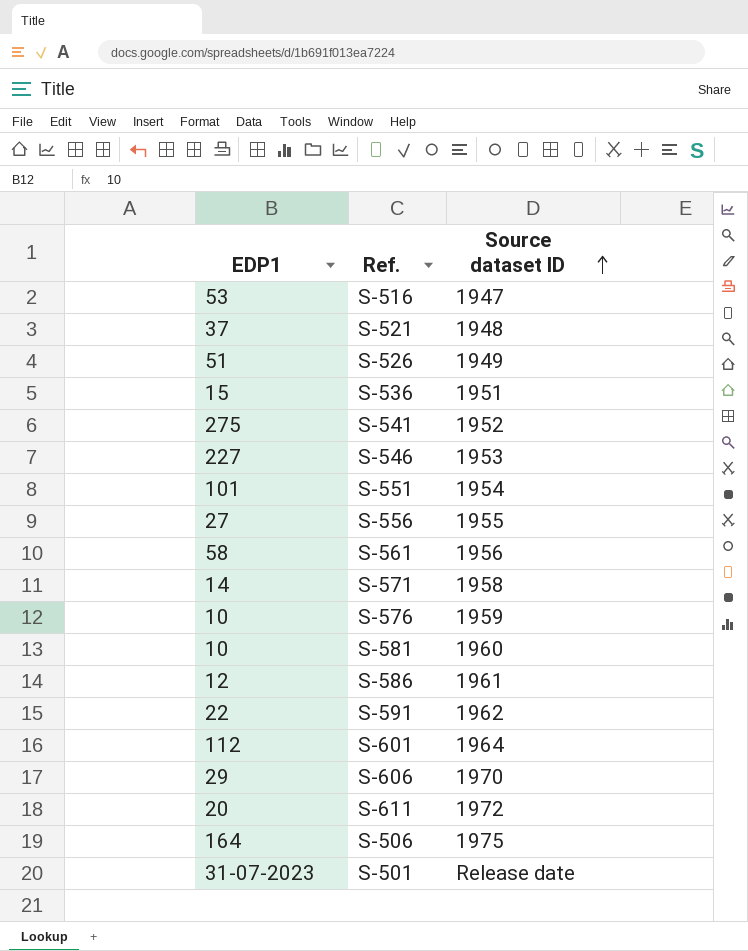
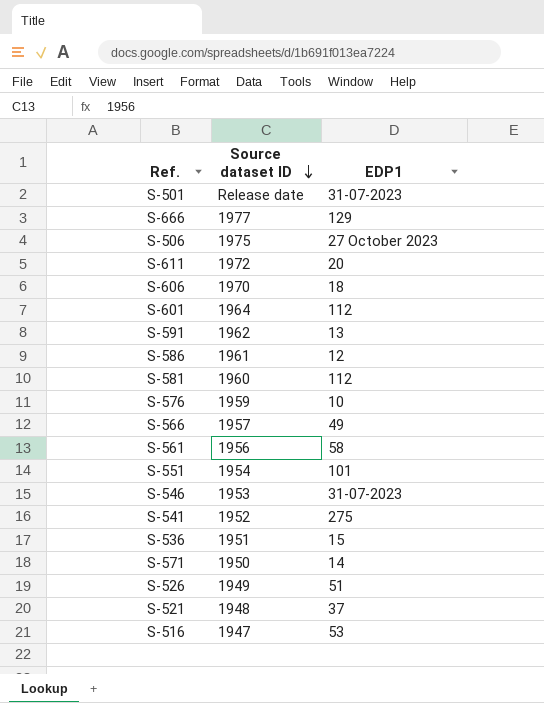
row order: Source dataset ID ascending -> Source dataset ID descending
column EDP1 | position: 1 -> 3
row S-556: 27 | 1955 -> none
row S-666: none -> 1977 | 129
S-506 | EDP1: 164 -> 27 October 2023
S-606 | EDP1: 29 -> 18
S-591 | EDP1: 22 -> 13
S-581 | EDP1: 10 -> 112
row S-566: none -> 1957 | 49
S-546 | EDP1: 227 -> 31-07-2023
S-571 | Source dataset ID: 1958 -> 1950

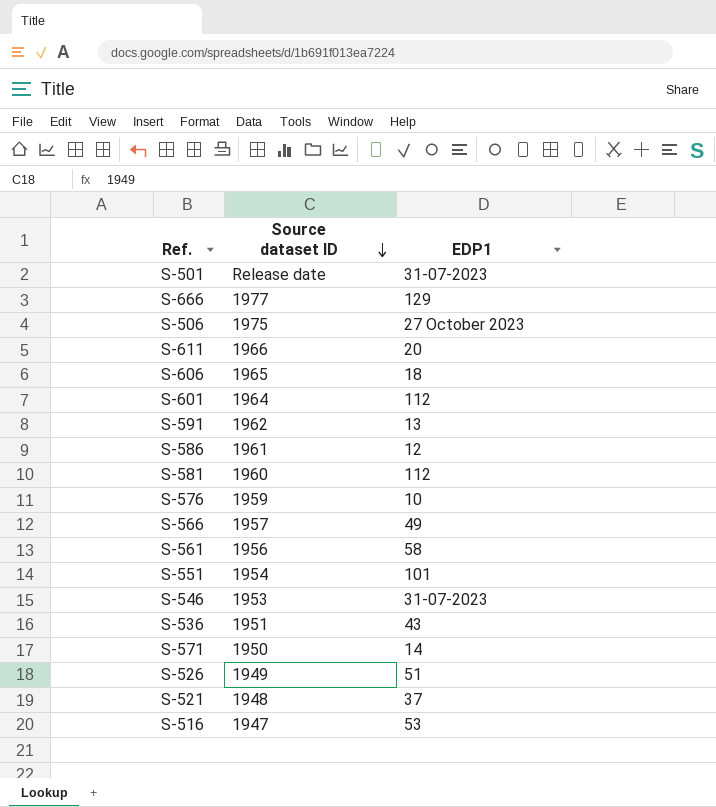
row S-541: 1952 | 275 -> none
S-611 | Source dataset ID: 1972 -> 1966
S-606 | Source dataset ID: 1970 -> 1965
S-536 | EDP1: 15 -> 43

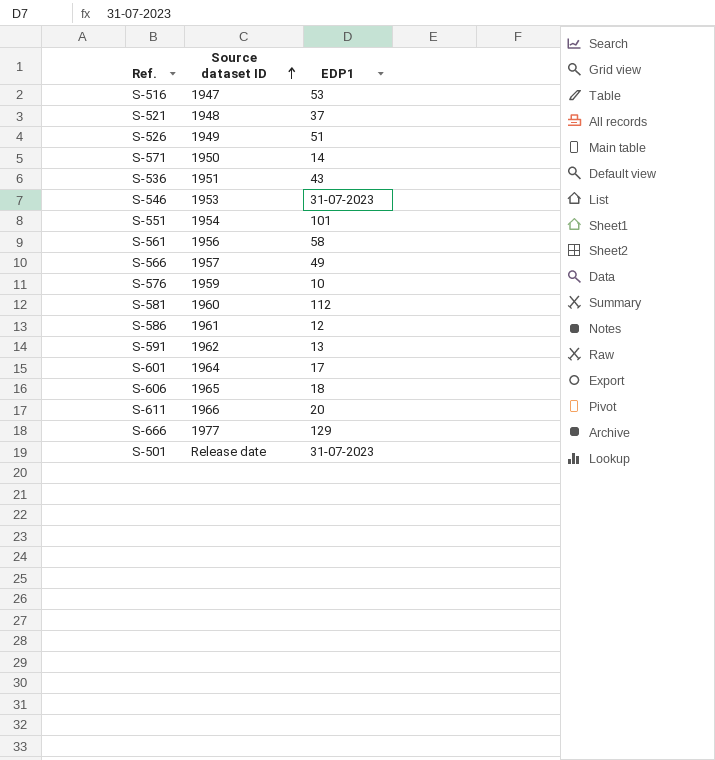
row order: Source dataset ID descending -> Source dataset ID ascending
row S-506: 1975 | 27 October 2023 -> none
S-601 | EDP1: 112 -> 17

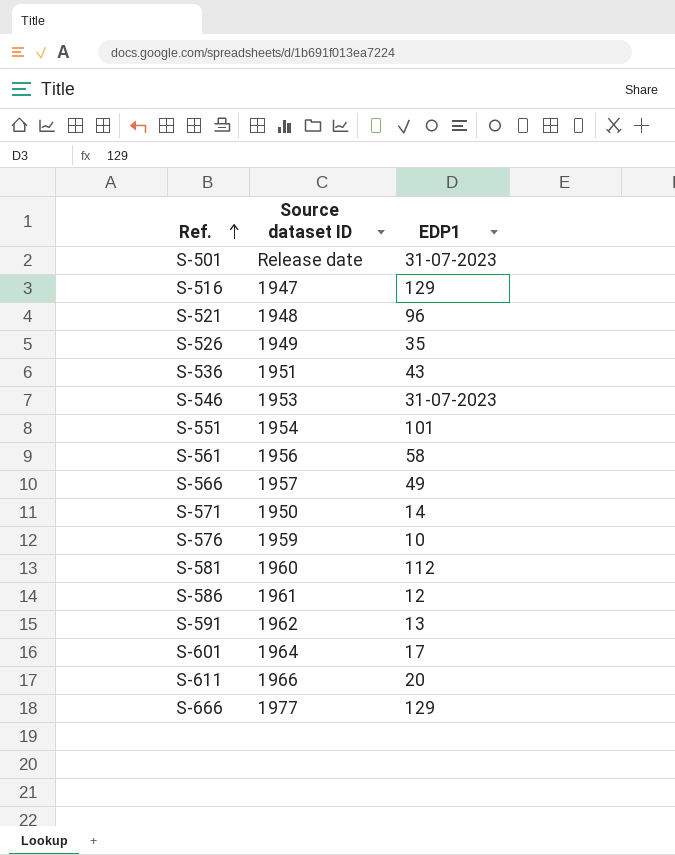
row order: Source dataset ID ascending -> Ref. ascending
row S-606: 1965 | 18 -> none
S-516 | EDP1: 53 -> 129
S-521 | EDP1: 37 -> 96
S-526 | EDP1: 51 -> 35

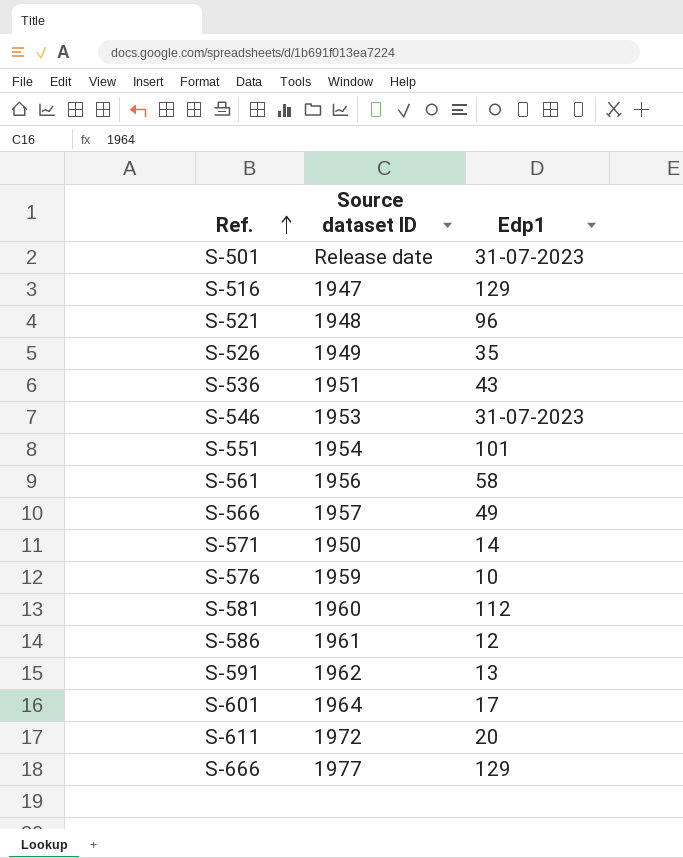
column name: EDP1 -> Edp1
S-611 | Source dataset ID: 1966 -> 1972

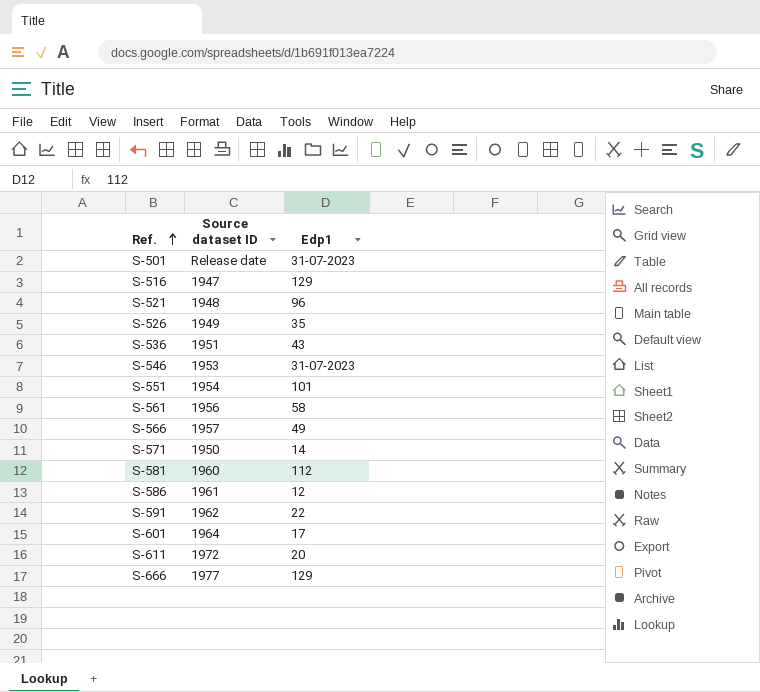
row S-576: 1959 | 10 -> none
S-591 | Edp1: 13 -> 22

